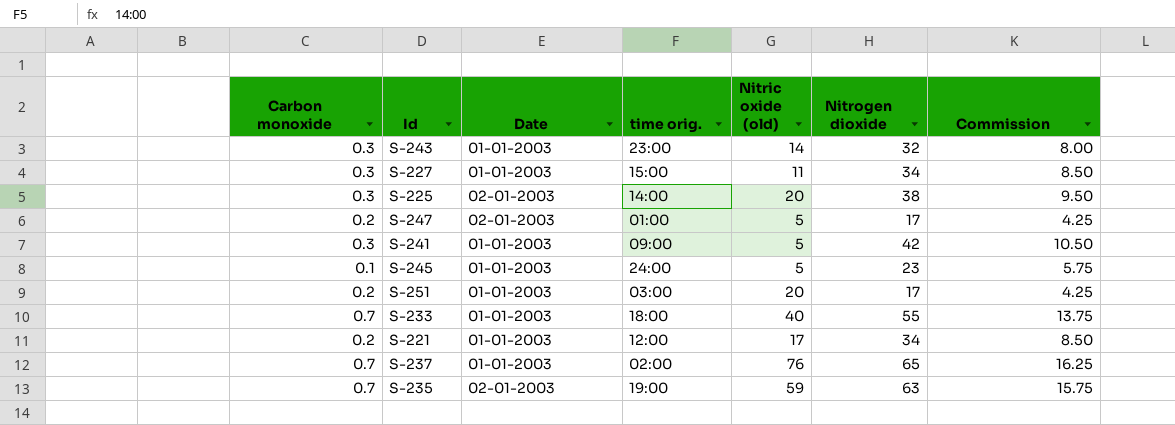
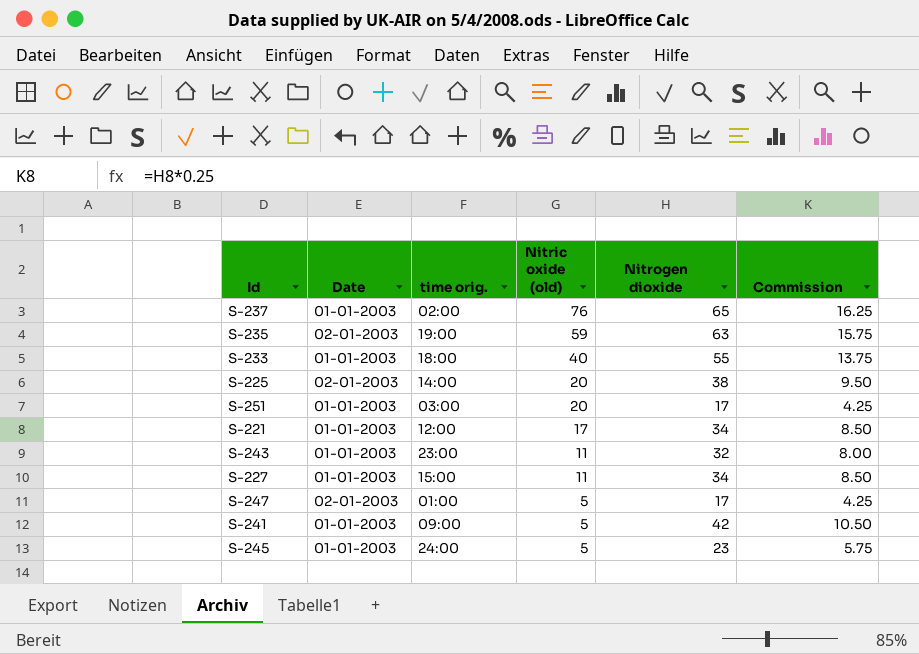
row order: none -> Nitric oxide (old) descending
column Carbon monoxide | position: 1 -> none
S-243 | Nitric oxide (old): 14 -> 11

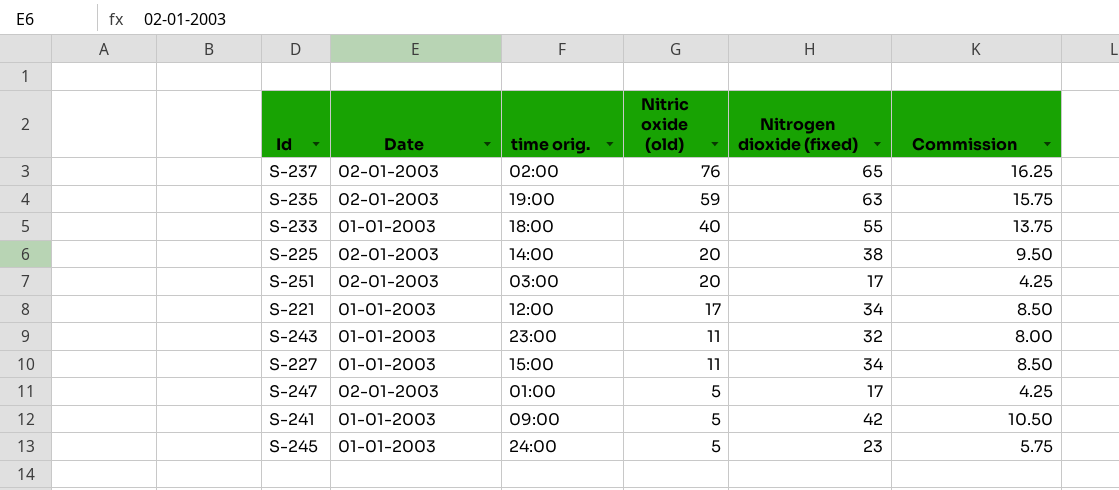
column name: Nitrogen dioxide -> Nitrogen dioxide (fixed)
S-237 | Date: 01-01-2003 -> 02-01-2003
S-251 | Date: 01-01-2003 -> 02-01-2003

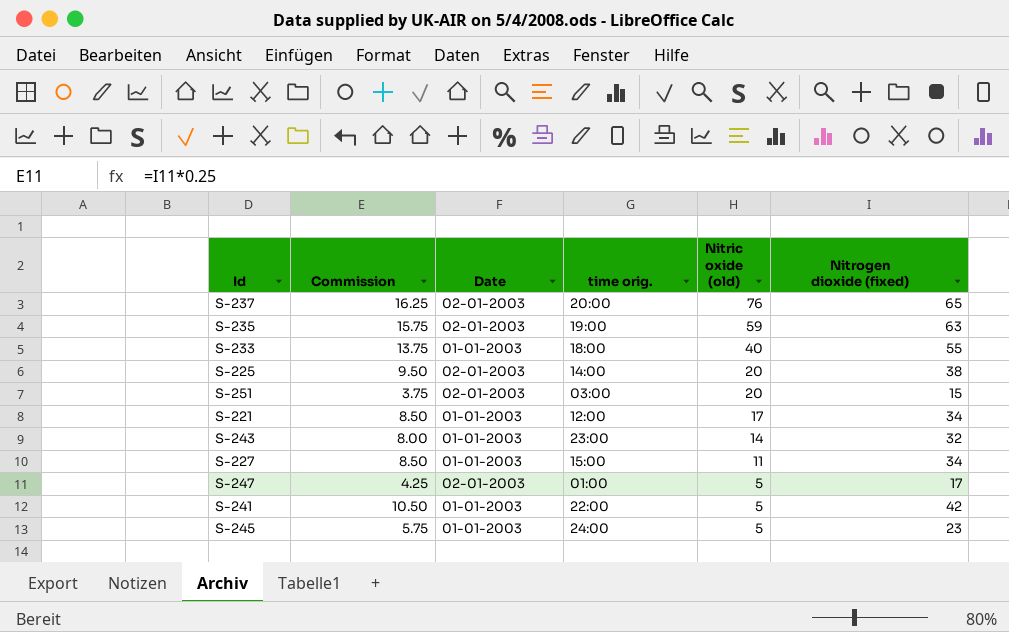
column Commission | position: 6 -> 2
S-237 | time orig.: 02:00 -> 20:00
S-251 | Commission: 4.25 -> 3.75
S-251 | Nitrogen dioxide (fixed): 17 -> 15
S-243 | Nitric oxide (old): 11 -> 14
S-241 | time orig.: 09:00 -> 22:00

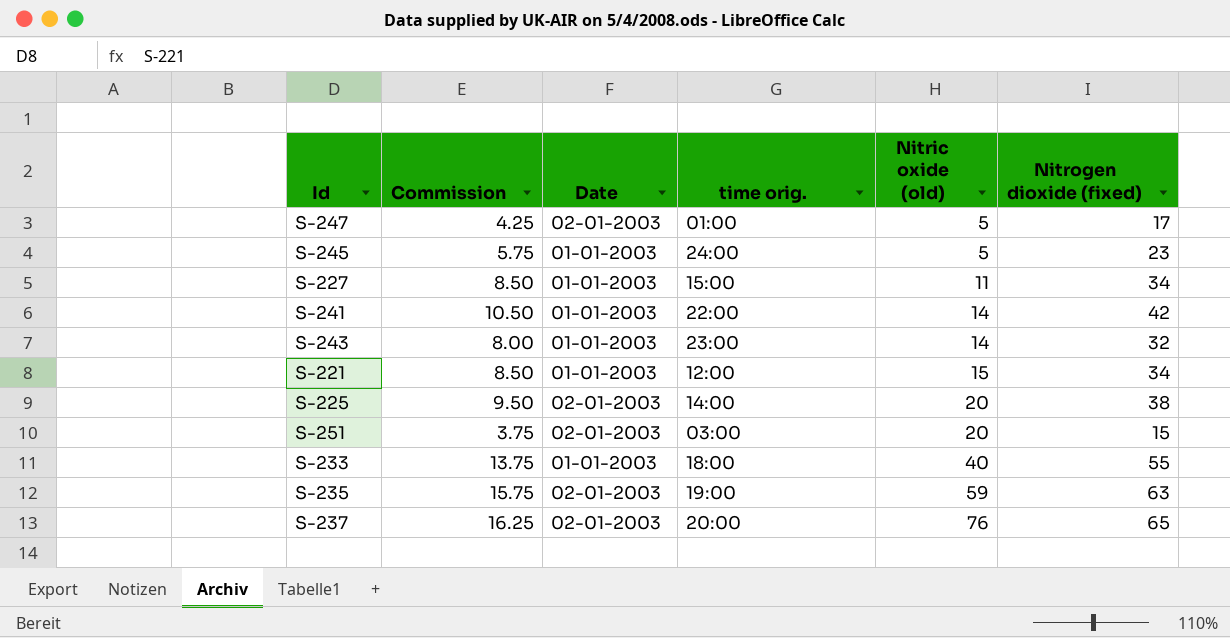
row order: Nitric oxide (old) descending -> Nitric oxide (old) ascending
S-241 | Nitric oxide (old): 5 -> 14
S-221 | Nitric oxide (old): 17 -> 15

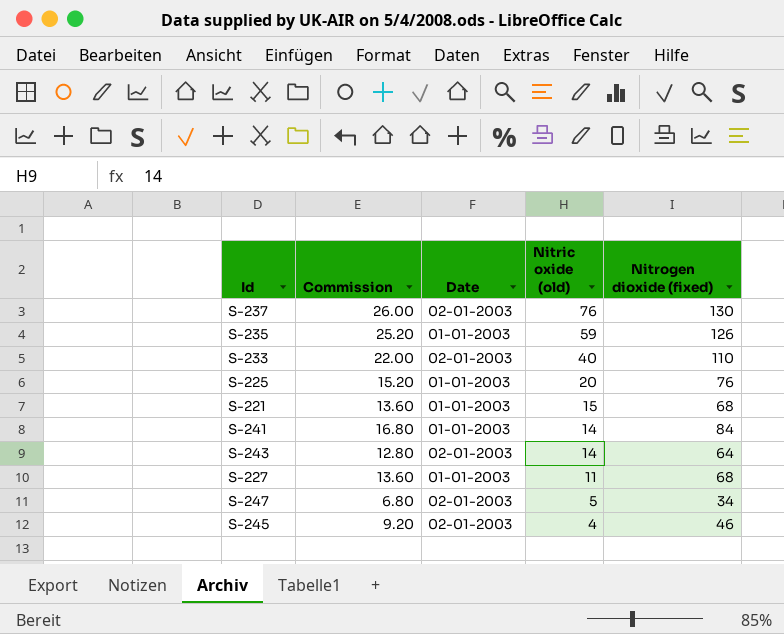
row order: Nitric oxide (old) ascending -> Nitric oxide (old) descending
column time orig. | position: 4 -> none
column Commission | formula: [Nitrogen dioxide (fixed)] * 0.25 -> [Nitrogen dioxide (fixed)] * 0.2
row S-251: 3.75 | 02-01-2003 | 03:00 | 20 | 15 -> none
S-237 | Nitrogen dioxide (fixed): 65 -> 130
S-235 | Date: 02-01-2003 -> 01-01-2003
S-235 | Nitrogen dioxide (fixed): 63 -> 126
S-233 | Date: 01-01-2003 -> 02-01-2003
S-233 | Nitrogen dioxide (fixed): 55 -> 110
S-225 | Date: 02-01-2003 -> 01-01-2003
S-225 | Nitrogen dioxide (fixed): 38 -> 76
S-221 | Nitrogen dioxide (fixed): 34 -> 68
S-241 | Nitrogen dioxide (fixed): 42 -> 84
S-243 | Date: 01-01-2003 -> 02-01-2003
S-243 | Nitrogen dioxide (fixed): 32 -> 64
S-227 | Nitrogen dioxide (fixed): 34 -> 68
S-247 | Nitrogen dioxide (fixed): 17 -> 34
S-245 | Date: 01-01-2003 -> 02-01-2003
S-245 | Nitric oxide (old): 5 -> 4
S-245 | Nitrogen dioxide (fixed): 23 -> 46

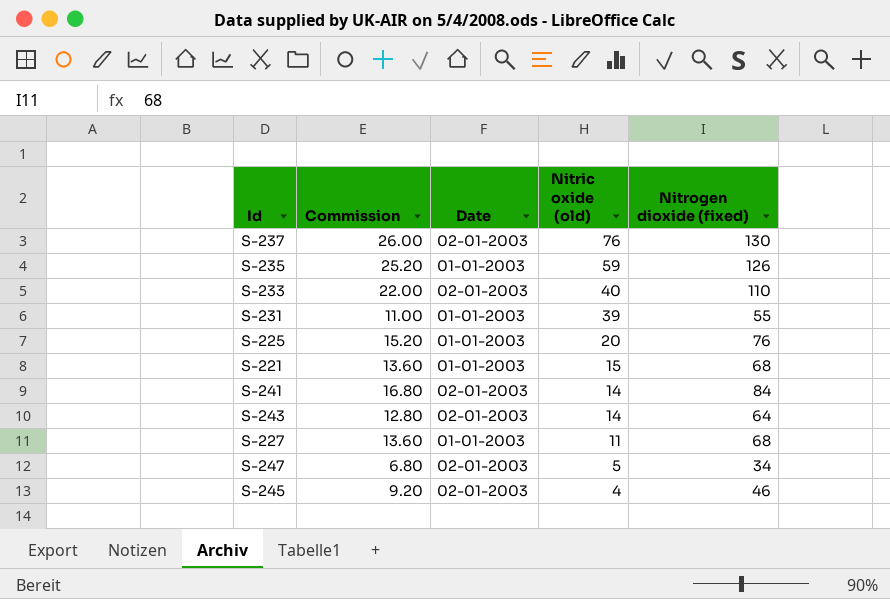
row S-231: none -> 11.00 | 01-01-2003 | 39 | 55
S-241 | Date: 01-01-2003 -> 02-01-2003

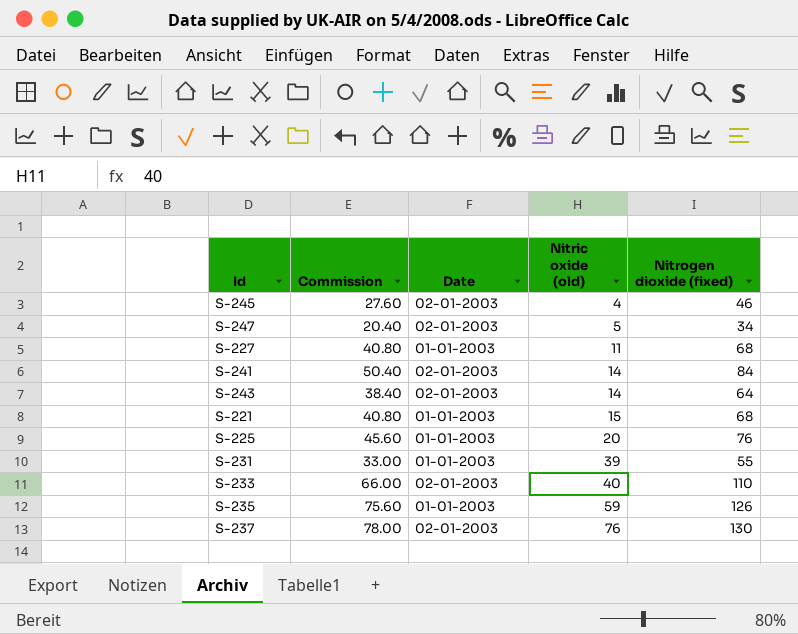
row order: Nitric oxide (old) descending -> Nitric oxide (old) ascending
column Commission | formula: [Nitrogen dioxide (fixed)] * 0.2 -> [Nitrogen dioxide (fixed)] * 0.6

